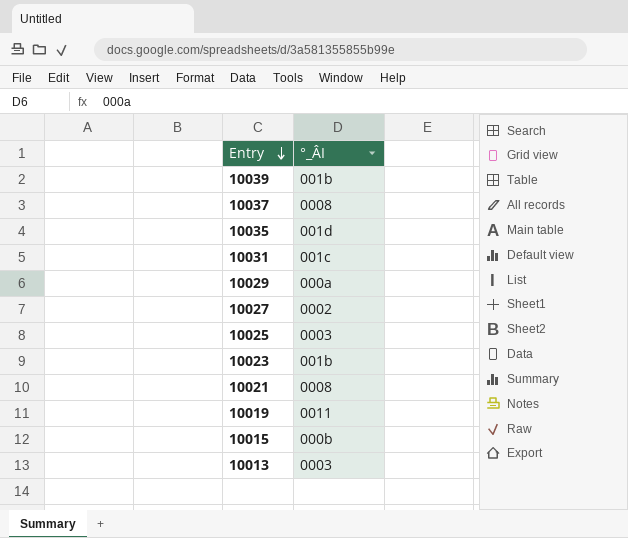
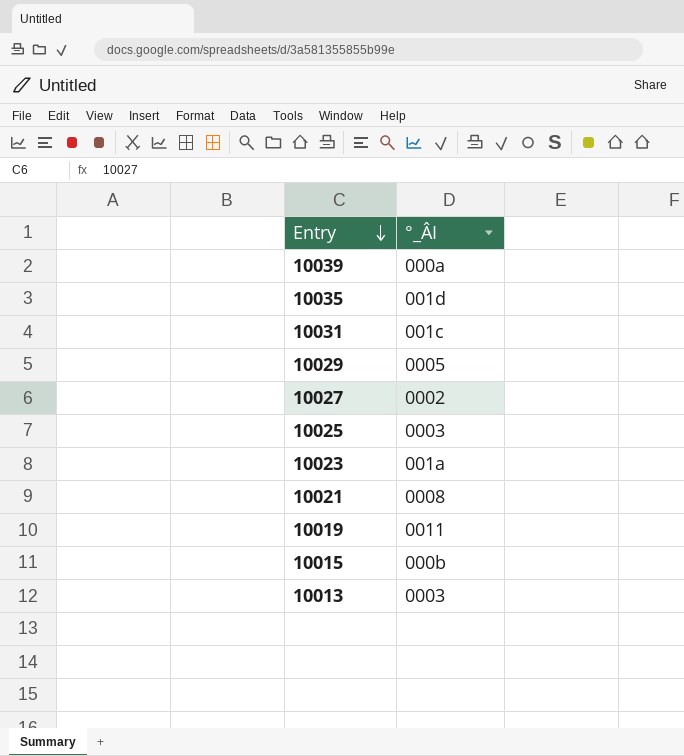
row 10037: 0008 -> none
10039 | °_ÂI: 001b -> 000a
10029 | °_ÂI: 000a -> 0005
10023 | °_ÂI: 001b -> 001a

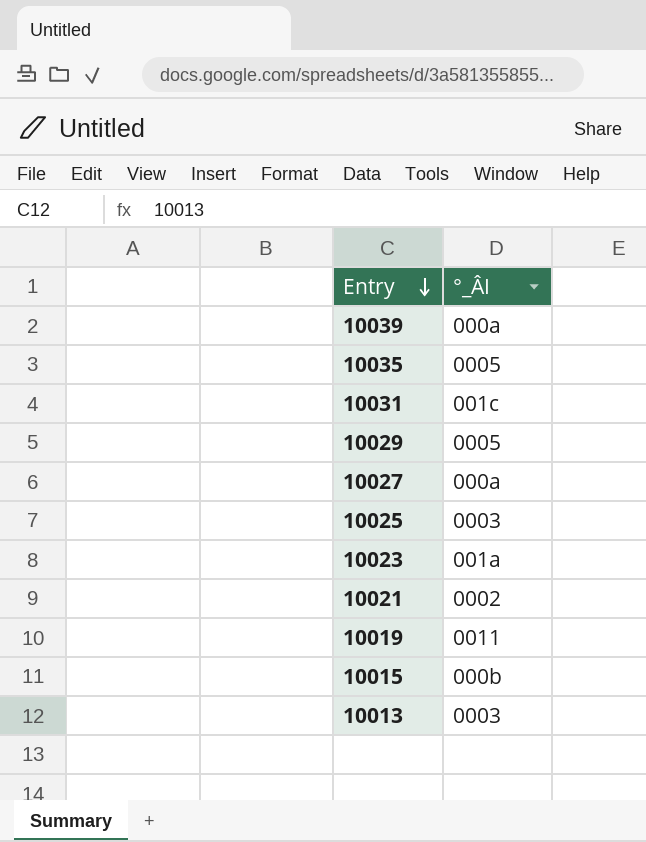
10035 | °_ÂI: 001d -> 0005
10027 | °_ÂI: 0002 -> 000a
10021 | °_ÂI: 0008 -> 0002

